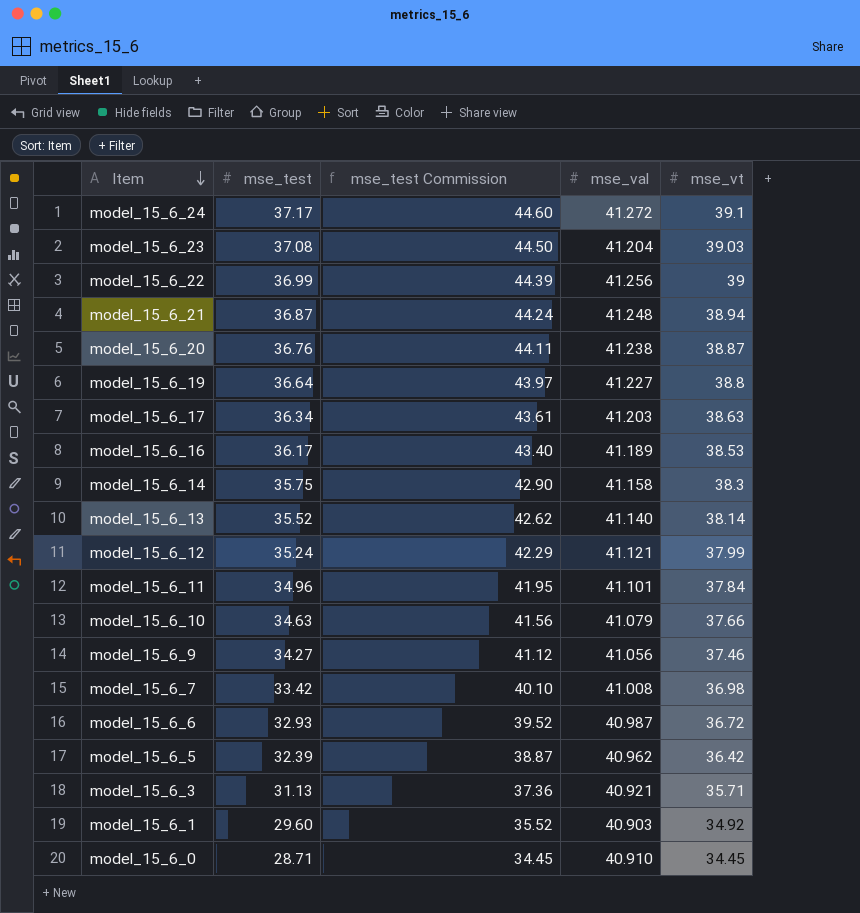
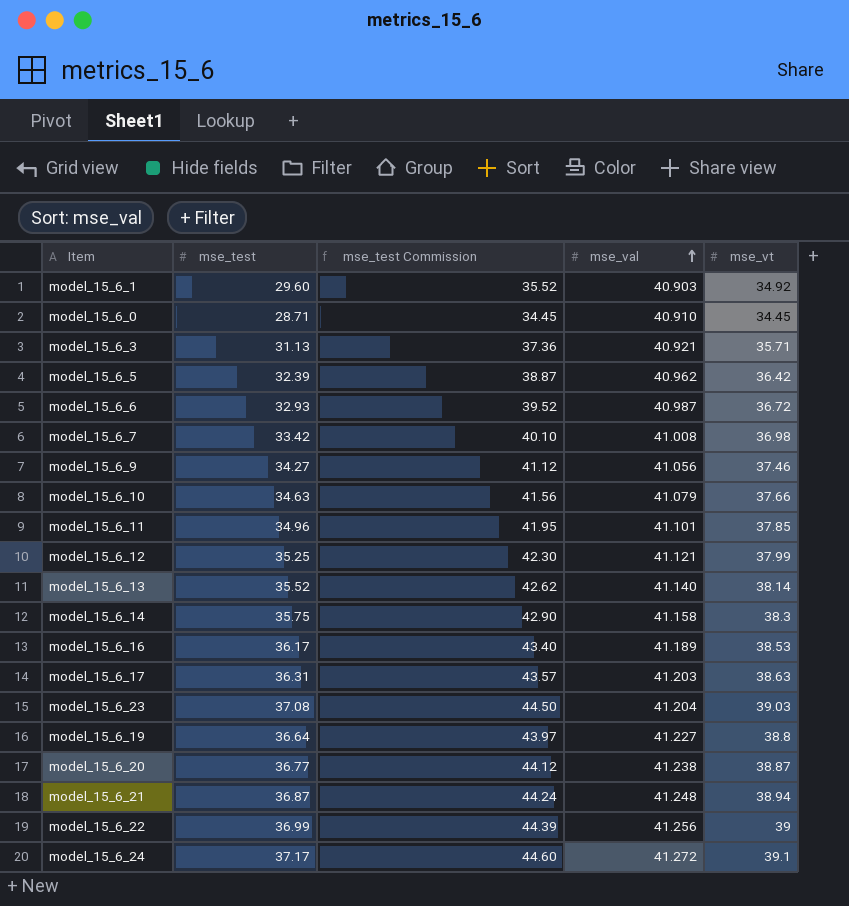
row order: Item descending -> mse_val ascending
model_15_6_11 | mse_vt: 37.84 -> 37.85
model_15_6_12 | mse_test: 35.24 -> 35.25
model_15_6_12 | mse_test Commission: 42.29 -> 42.30
model_15_6_17 | mse_test: 36.34 -> 36.31
model_15_6_17 | mse_test Commission: 43.61 -> 43.57
model_15_6_20 | mse_test: 36.76 -> 36.77
model_15_6_20 | mse_test Commission: 44.11 -> 44.12

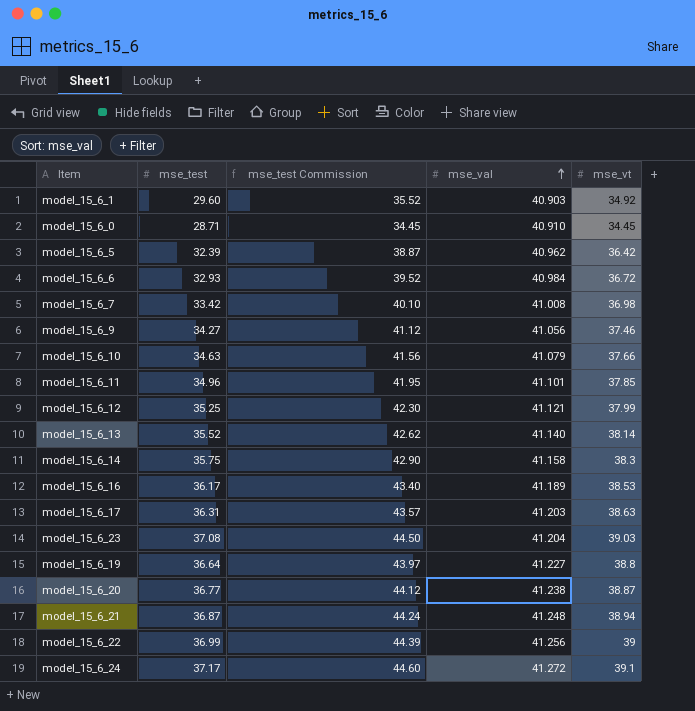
row model_15_6_3: 31.13 | 37.36 | 40.921 | 35.71 -> none
model_15_6_6 | mse_val: 40.987 -> 40.984

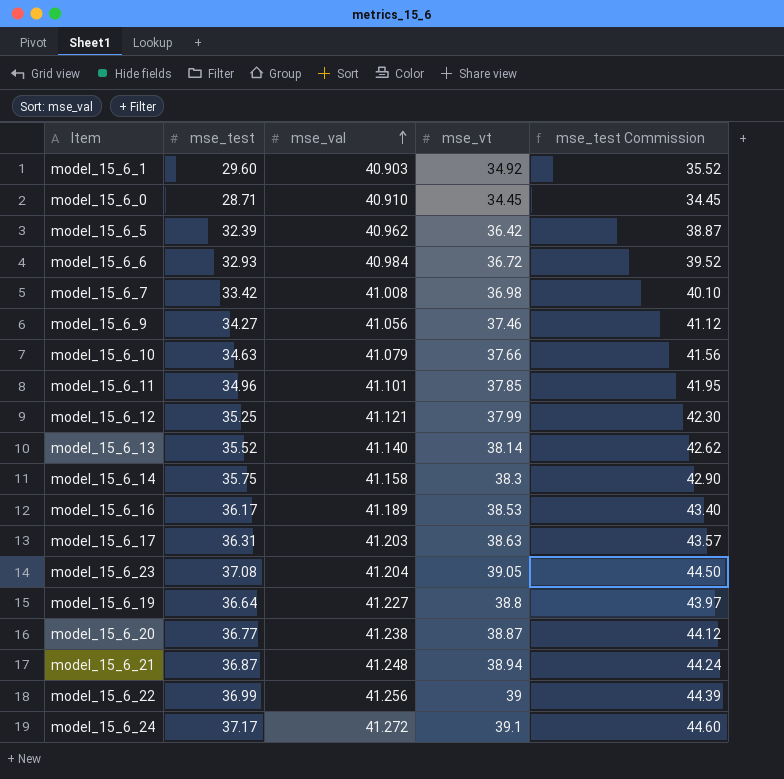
column mse_test Commission | position: 3 -> 5
model_15_6_23 | mse_vt: 39.03 -> 39.05

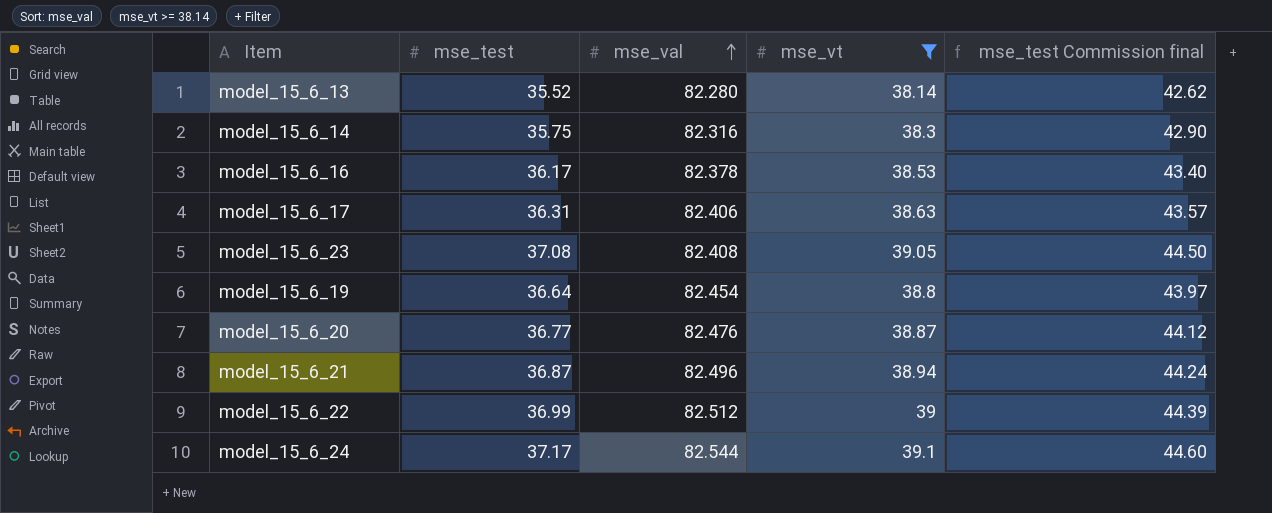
filter: none -> mse_vt >= 38.14
column name: mse_test Commission -> mse_test Commission final
model_15_6_13 | mse_val: 41.140 -> 82.280
model_15_6_14 | mse_val: 41.158 -> 82.316
model_15_6_16 | mse_val: 41.189 -> 82.378
model_15_6_17 | mse_val: 41.203 -> 82.406
model_15_6_23 | mse_val: 41.204 -> 82.408
model_15_6_19 | mse_val: 41.227 -> 82.454
model_15_6_20 | mse_val: 41.238 -> 82.476
model_15_6_21 | mse_val: 41.248 -> 82.496
model_15_6_22 | mse_val: 41.256 -> 82.512
model_15_6_24 | mse_val: 41.272 -> 82.544

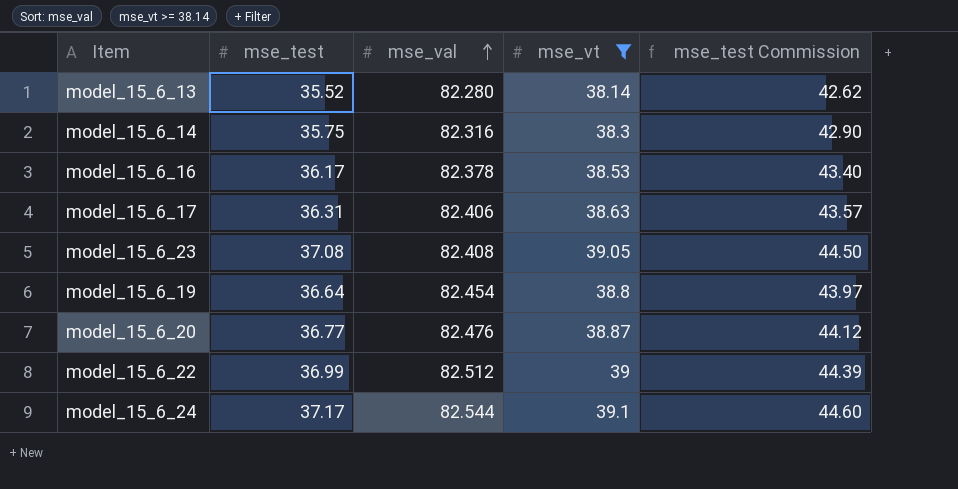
column name: mse_test Commission final -> mse_test Commission
row model_15_6_21: 36.87 | 82.496 | 38.94 | 44.24 -> none

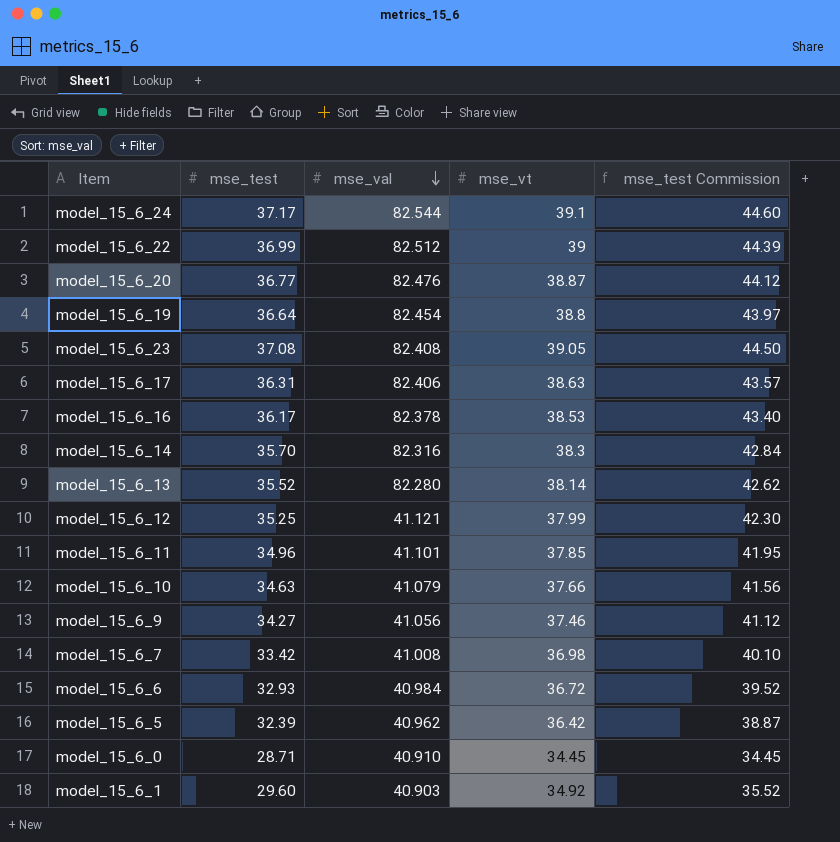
filter: mse_vt >= 38.14 -> none
row order: mse_val ascending -> mse_val descending
model_15_6_14 | mse_test: 35.75 -> 35.70
model_15_6_14 | mse_test Commission: 42.90 -> 42.84

